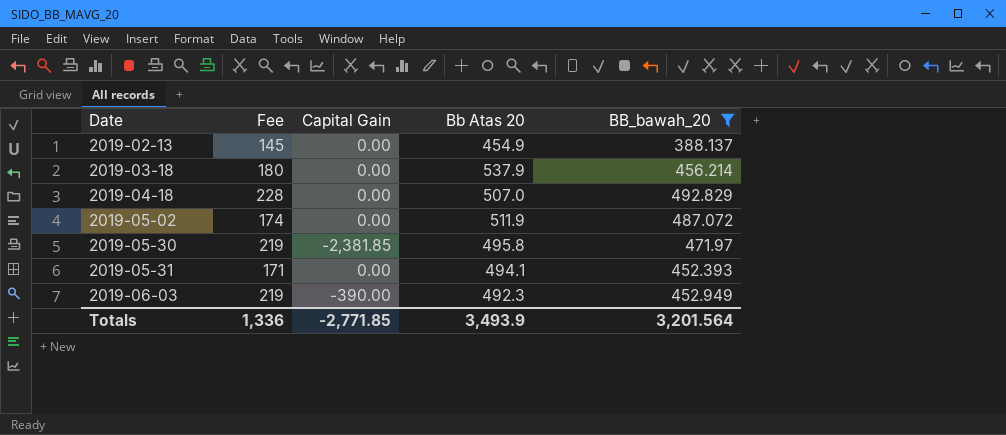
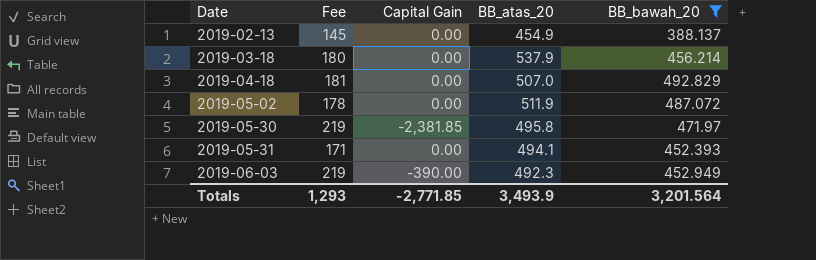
column name: Bb Atas 20 -> BB_atas_20
2019-04-18 | Fee: 228 -> 181
2019-05-02 | Fee: 174 -> 178
Totals | Fee: 1,336 -> 1,293

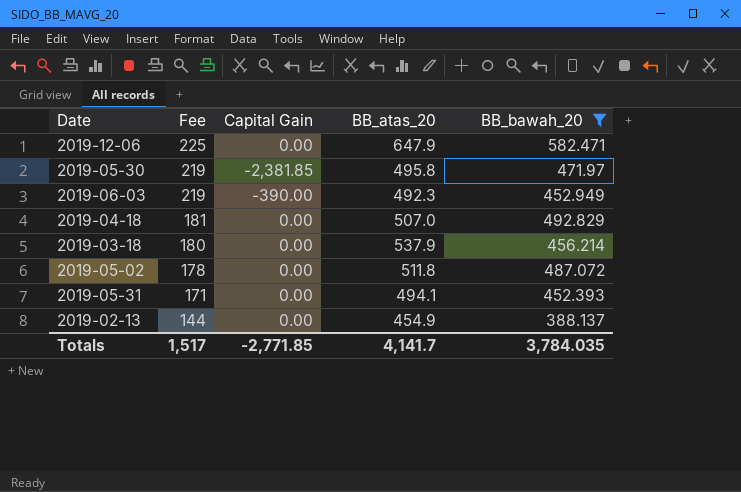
row order: Date ascending -> Fee descending
row 2019-12-06: none -> 225 | 0.00 | 647.9 | 582.471
2019-05-02 | BB_atas_20: 511.9 -> 511.8
2019-02-13 | Fee: 145 -> 144
Totals | Fee: 1,293 -> 1,517
Totals | BB_atas_20: 3,493.9 -> 4,141.7
Totals | BB_bawah_20: 3,201.564 -> 3,784.035

